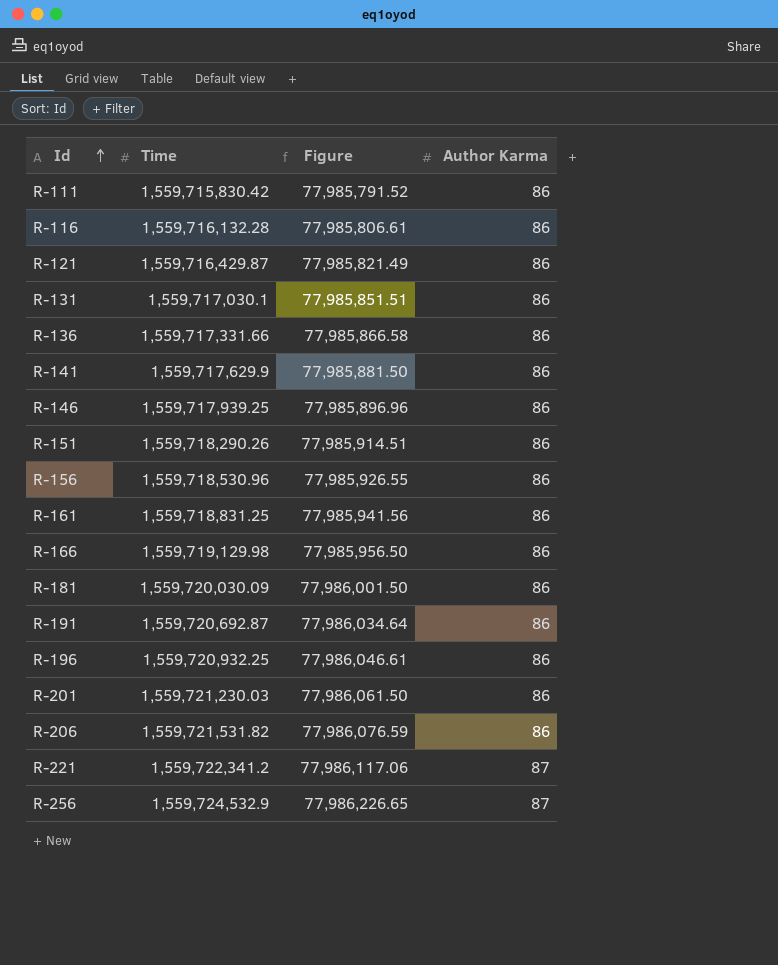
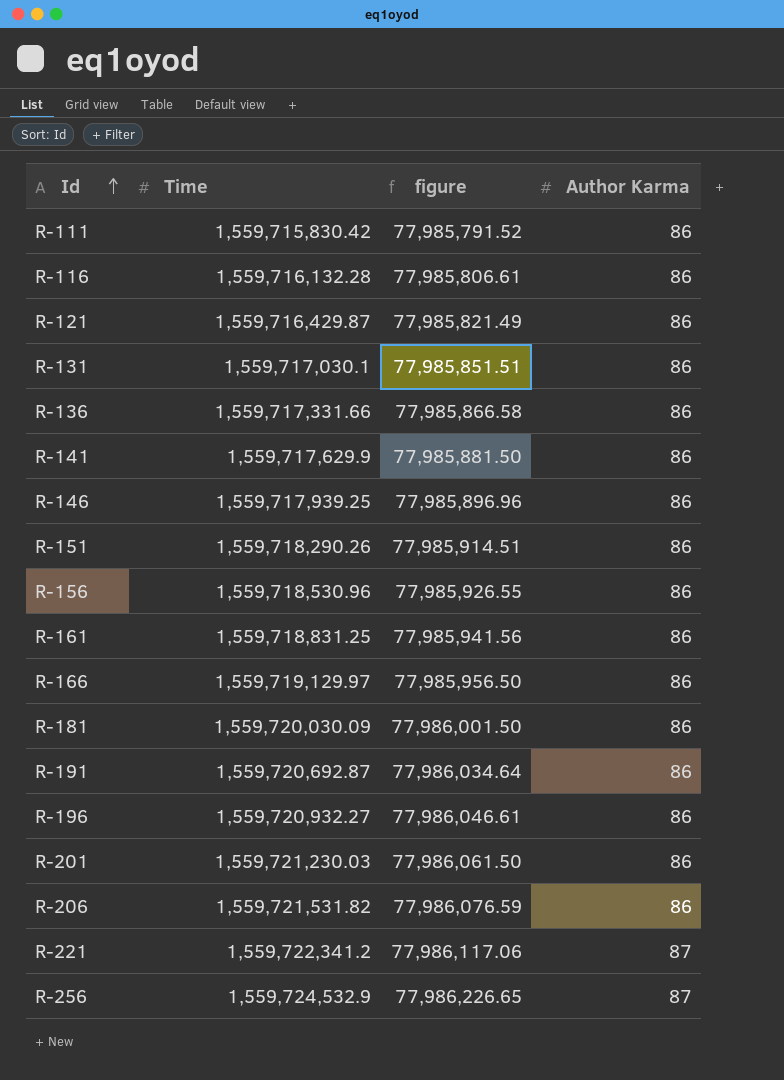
column name: Figure -> figure
R-166 | Time: 1,559,719,129.98 -> 1,559,719,129.97
R-196 | Time: 1,559,720,932.25 -> 1,559,720,932.27

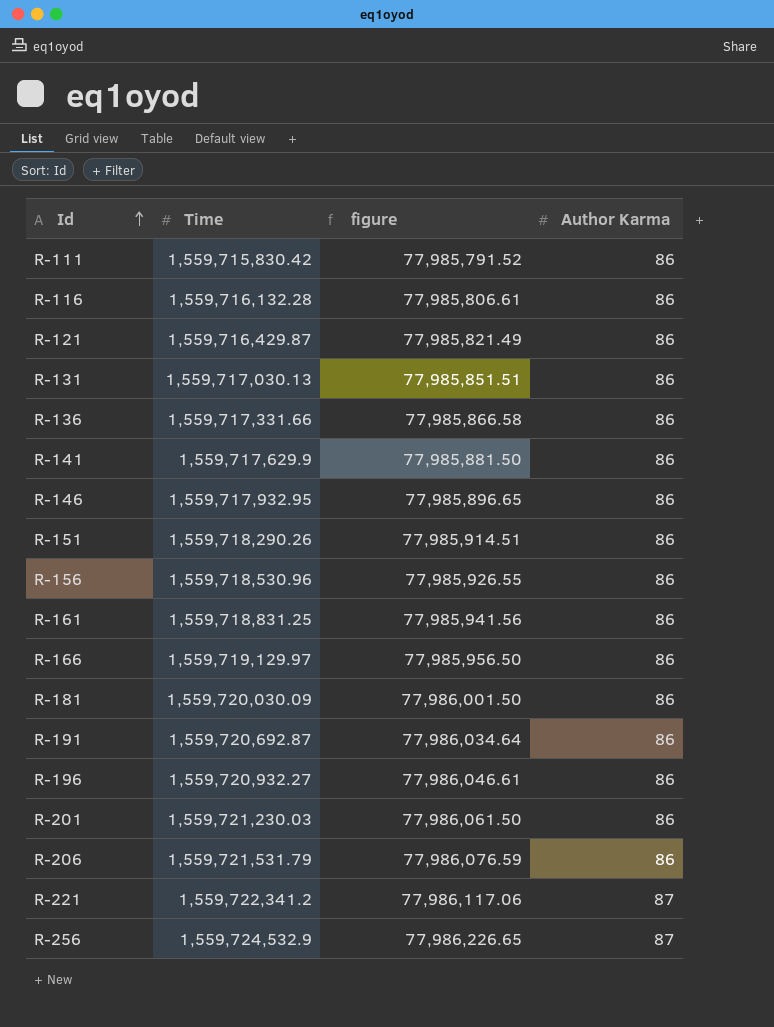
R-131 | Time: 1,559,717,030.1 -> 1,559,717,030.13
R-146 | Time: 1,559,717,939.25 -> 1,559,717,932.95
R-146 | figure: 77,985,896.96 -> 77,985,896.65
R-206 | Time: 1,559,721,531.82 -> 1,559,721,531.79

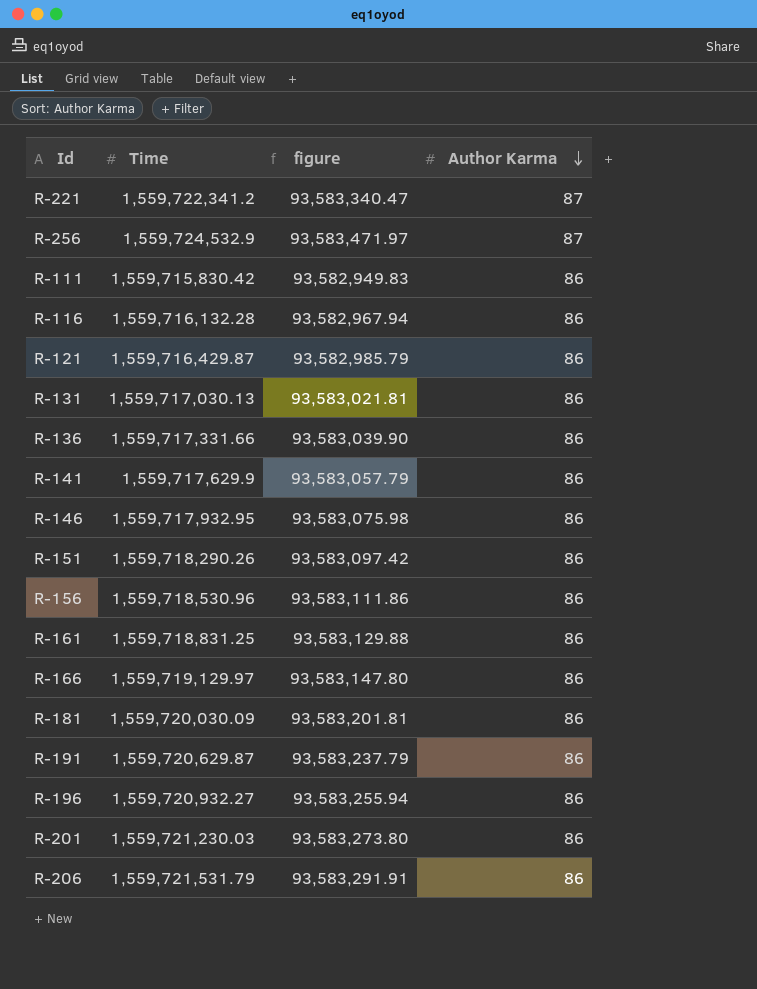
row order: Id ascending -> Author Karma descending
column figure | formula: [Time] * 0.05 -> [Time] * 0.06
R-191 | Time: 1,559,720,692.87 -> 1,559,720,629.87

